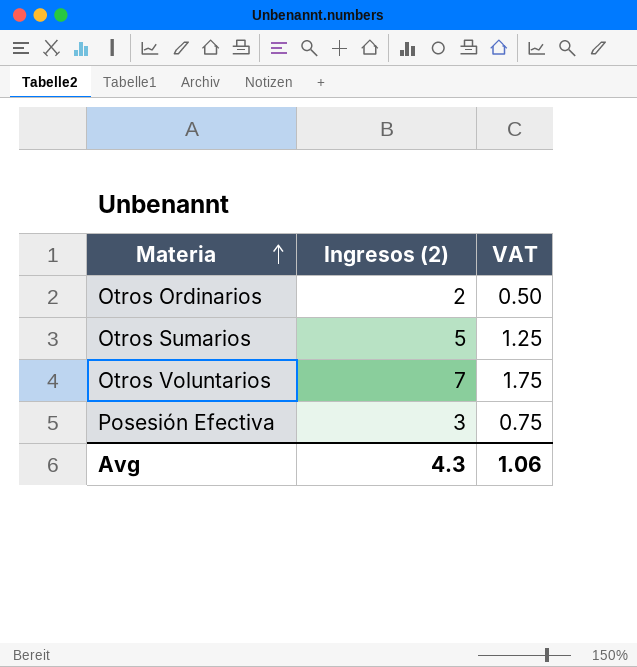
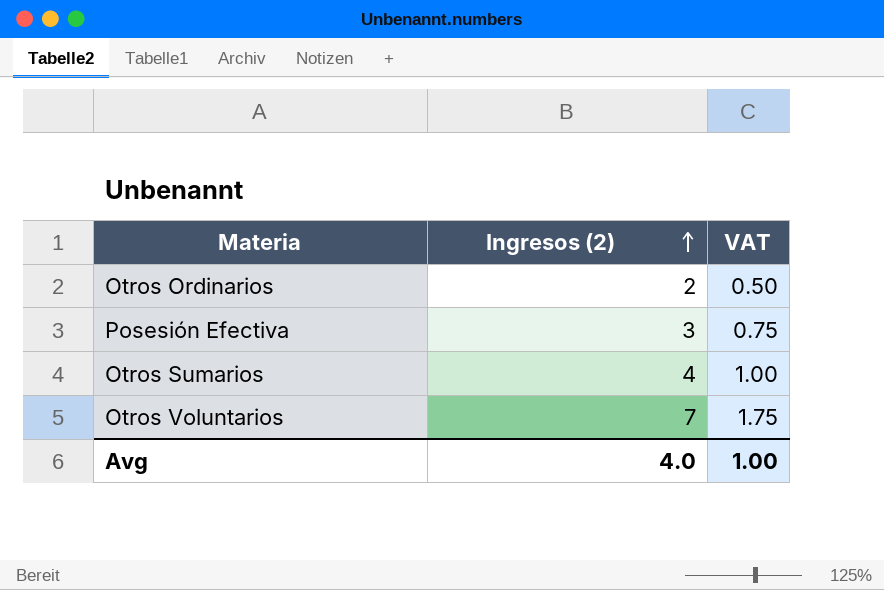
row order: Materia ascending -> Ingresos (2) ascending
Otros Sumarios | Ingresos (2): 5 -> 4
Otros Sumarios | VAT: 1.25 -> 1.00
Avg | Ingresos (2): 4.3 -> 4.0
Avg | VAT: 1.06 -> 1.00

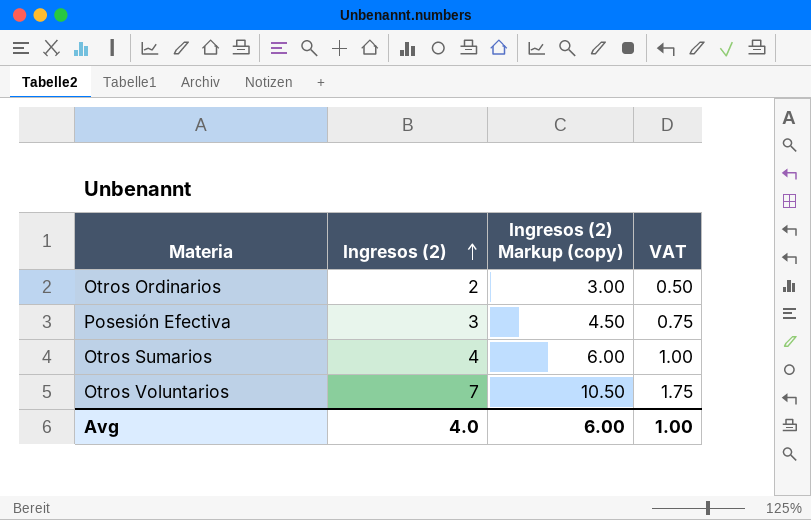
column Ingresos (2) Markup (copy) | formula: none -> [Ingresos (2)] * 1.5

